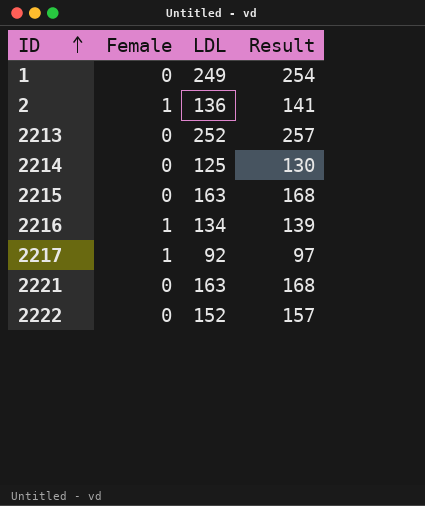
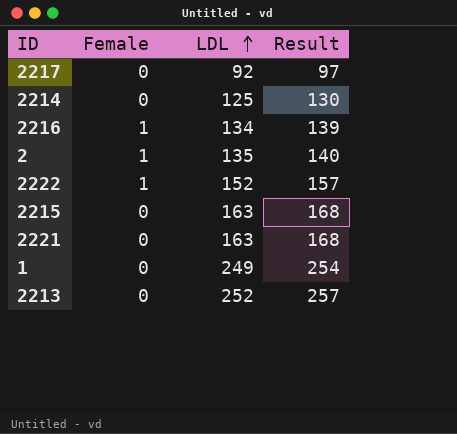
row order: ID ascending -> LDL ascending
2217 | Female: 1 -> 0
2 | LDL: 136 -> 135
2 | Result: 141 -> 140
2222 | Female: 0 -> 1

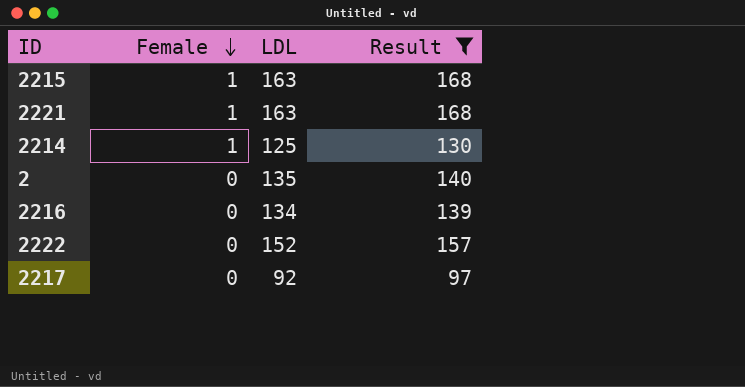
filter: none -> Result <= 168
row order: LDL ascending -> Female descending
2215 | Female: 0 -> 1
2221 | Female: 0 -> 1
2214 | Female: 0 -> 1
2 | Female: 1 -> 0
2216 | Female: 1 -> 0
2222 | Female: 1 -> 0

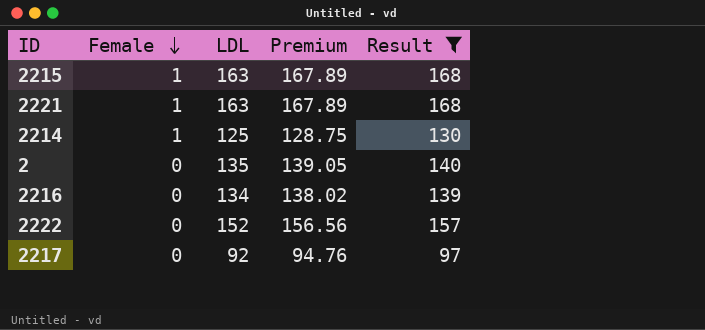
column Premium | formula: none -> [LDL] * 1.03

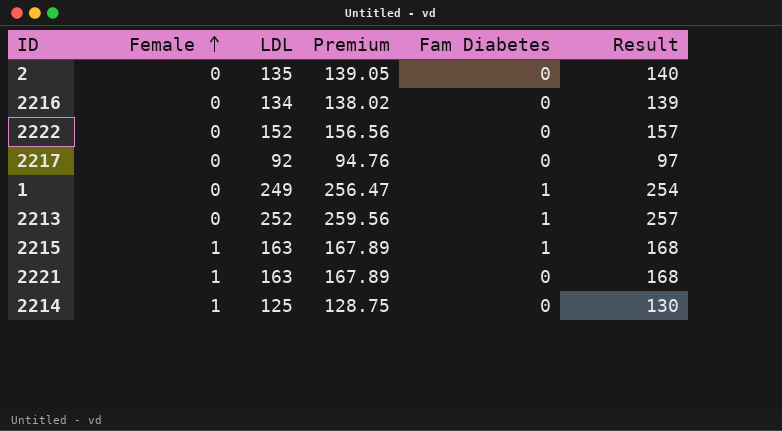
filter: Result <= 168 -> none
row order: Female descending -> Female ascending
column Fam Diabetes | position: none -> 5

